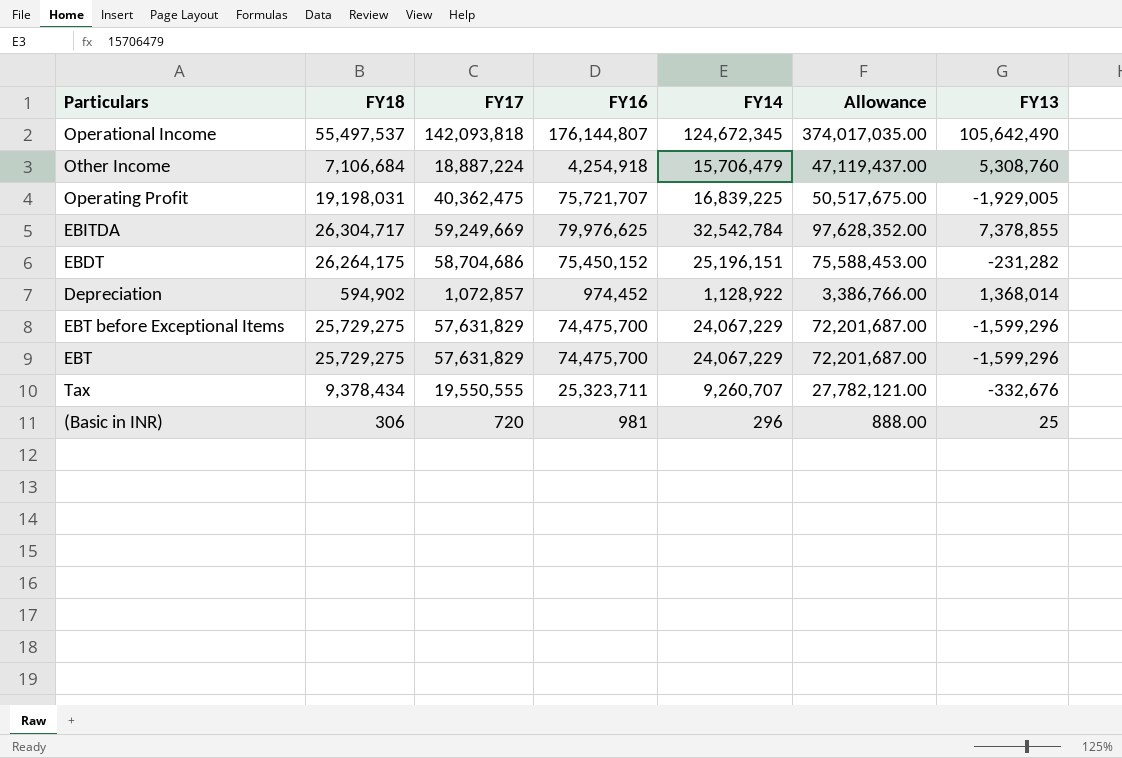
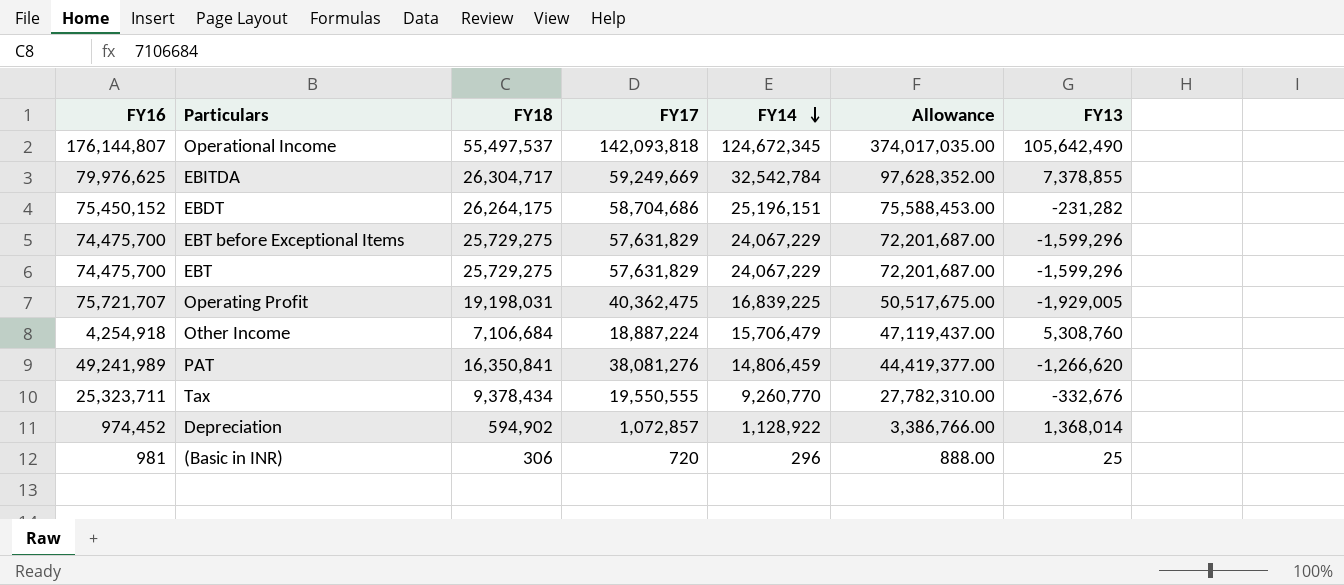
row order: none -> FY14 descending
column FY16 | position: 4 -> 1
row PAT: none -> 49,241,989 | 16,350,841 | 38,081,276 | 14,806,459 | 44,419,377.00 | -1,266,620
Tax | FY14: 9,260,707 -> 9,260,770
Tax | Allowance: 27,782,121.00 -> 27,782,310.00

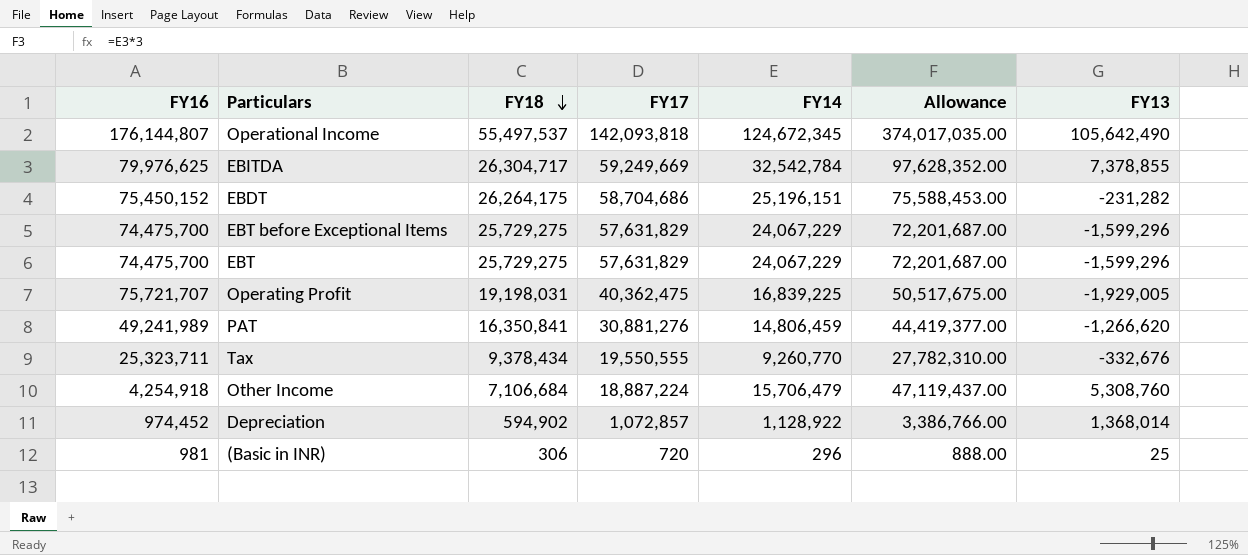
row order: FY14 descending -> FY18 descending
PAT | FY17: 38,081,276 -> 30,881,276

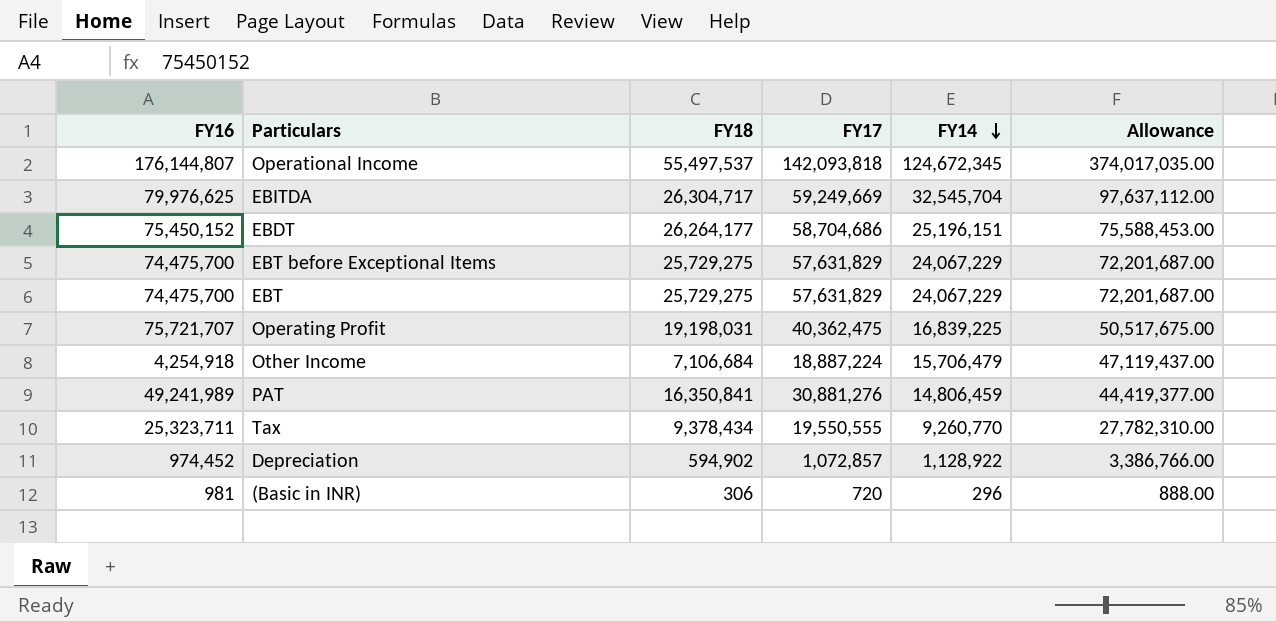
row order: FY18 descending -> FY14 descending
column FY13 | position: 7 -> none
EBITDA | FY14: 32,542,784 -> 32,545,704
EBITDA | Allowance: 97,628,352.00 -> 97,637,112.00
EBDT | FY18: 26,264,175 -> 26,264,177

